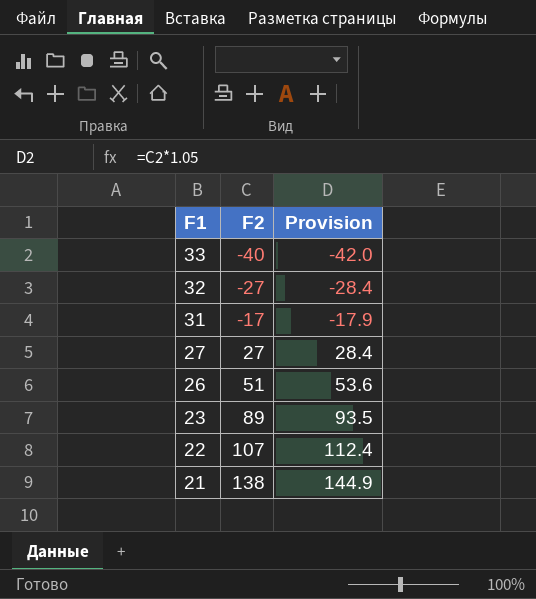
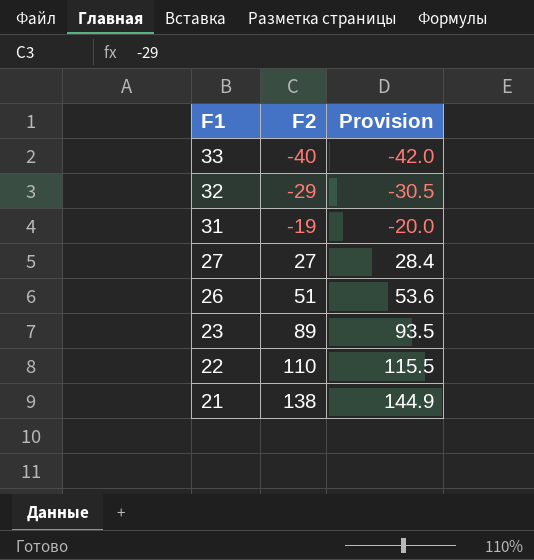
32 | F2: -27 -> -29
32 | Provision: -28.4 -> -30.5
31 | F2: -17 -> -19
31 | Provision: -17.9 -> -20.0
22 | F2: 107 -> 110
22 | Provision: 112.4 -> 115.5

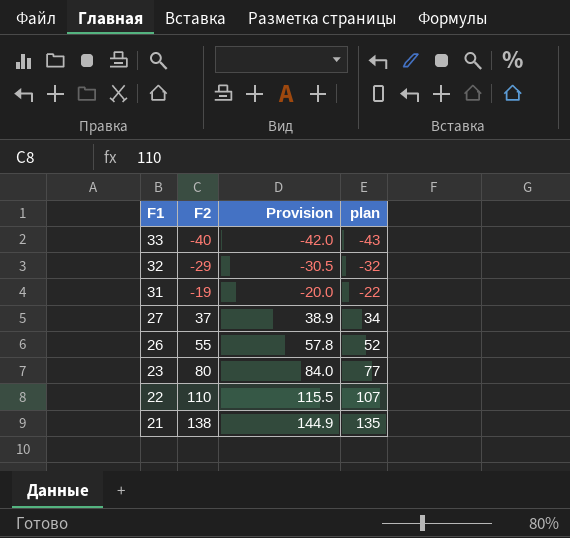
column plan | formula: none -> [F2] - 3
27 | F2: 27 -> 37
27 | Provision: 28.4 -> 38.9
26 | F2: 51 -> 55
26 | Provision: 53.6 -> 57.8
23 | F2: 89 -> 80
23 | Provision: 93.5 -> 84.0

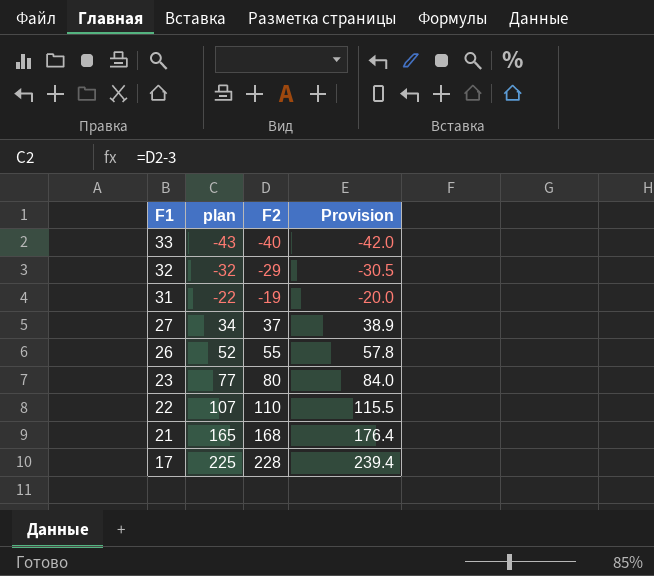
column plan | position: 4 -> 2
21 | plan: 135 -> 165
21 | F2: 138 -> 168
21 | Provision: 144.9 -> 176.4
row 17: none -> 225 | 228 | 239.4

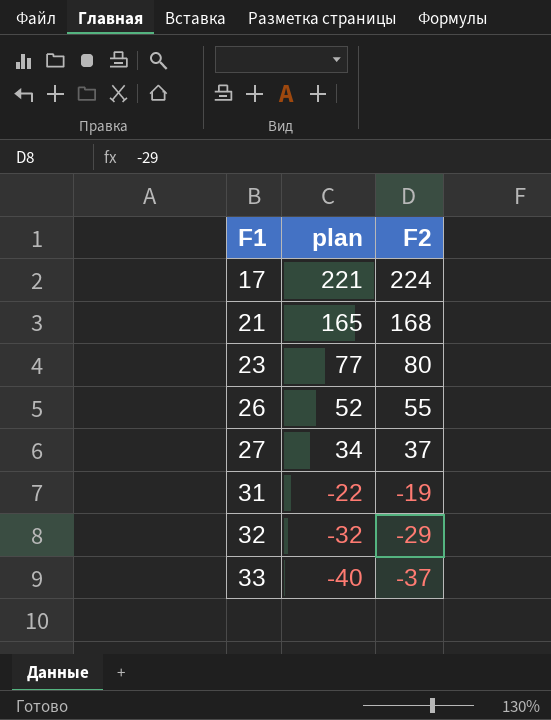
row order: F1 descending -> F1 ascending
column Provision | formula: [F2] * 1.05 -> none
row 22: 107 | 110 | 115.5 -> none
17 | plan: 225 -> 221
17 | F2: 228 -> 224
33 | plan: -43 -> -40
33 | F2: -40 -> -37

